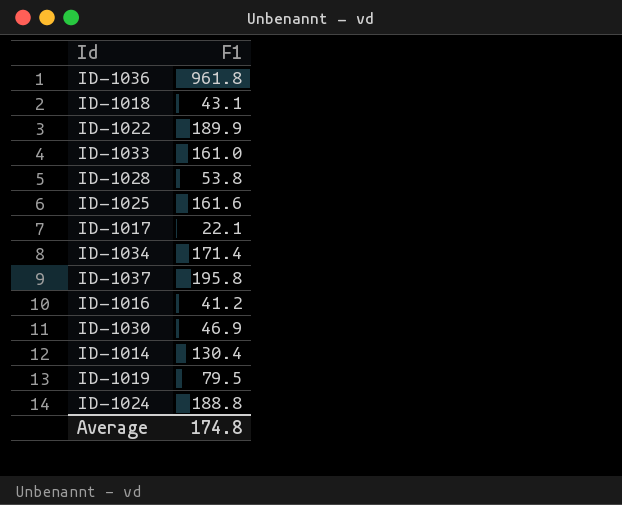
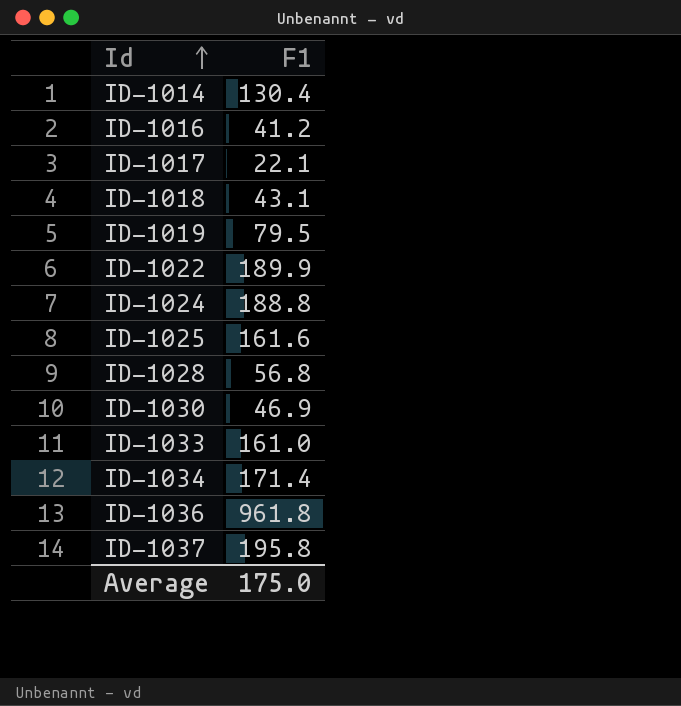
row order: none -> Id ascending
ID-1028 | F1: 53.8 -> 56.8
Average | F1: 174.8 -> 175.0

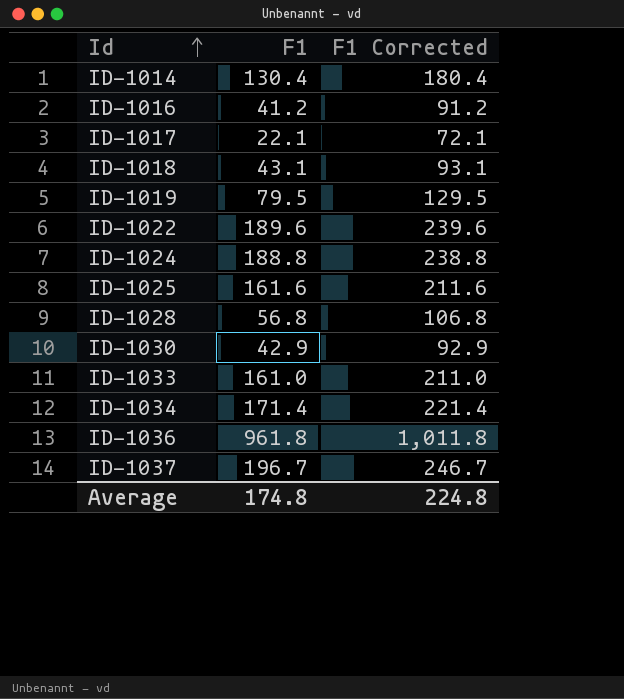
column F1 Corrected | formula: none -> [F1] + 50
ID-1022 | F1: 189.9 -> 189.6
ID-1030 | F1: 46.9 -> 42.9
ID-1037 | F1: 195.8 -> 196.7
Average | F1: 175.0 -> 174.8

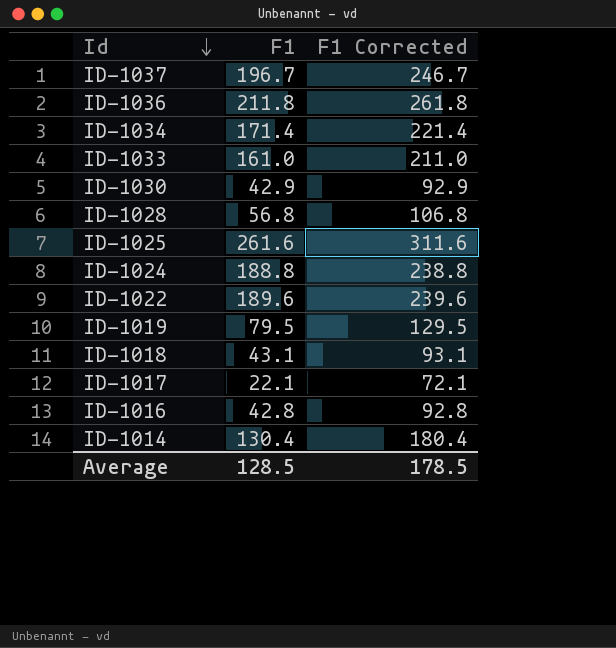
row order: Id ascending -> Id descending
ID-1036 | F1: 961.8 -> 211.8
ID-1036 | F1 Corrected: 1,011.8 -> 261.8
ID-1025 | F1: 161.6 -> 261.6
ID-1025 | F1 Corrected: 211.6 -> 311.6
ID-1016 | F1: 41.2 -> 42.8
ID-1016 | F1 Corrected: 91.2 -> 92.8
Average | F1: 174.8 -> 128.5
Average | F1 Corrected: 224.8 -> 178.5

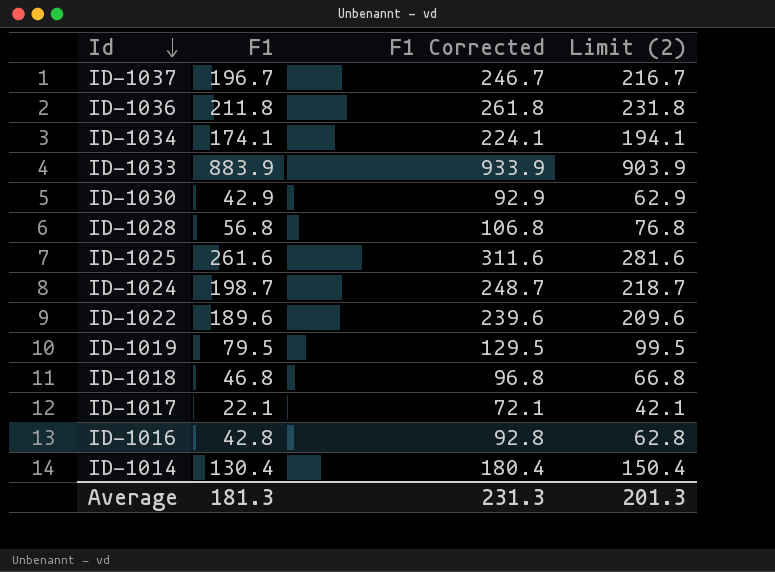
column Limit (2) | formula: none -> [F1] + 20
ID-1034 | F1: 171.4 -> 174.1
ID-1034 | F1 Corrected: 221.4 -> 224.1
ID-1033 | F1: 161.0 -> 883.9
ID-1033 | F1 Corrected: 211.0 -> 933.9
ID-1024 | F1: 188.8 -> 198.7
ID-1024 | F1 Corrected: 238.8 -> 248.7
ID-1018 | F1: 43.1 -> 46.8
ID-1018 | F1 Corrected: 93.1 -> 96.8
Average | F1: 128.5 -> 181.3
Average | F1 Corrected: 178.5 -> 231.3

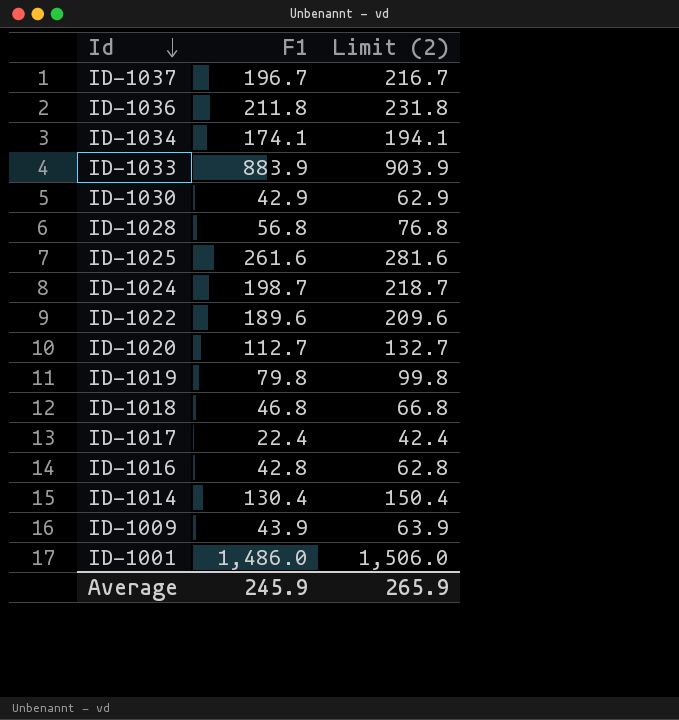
column F1 Corrected | formula: [F1] + 50 -> none
row ID-1020: none -> 112.7 | 132.7
ID-1019 | F1: 79.5 -> 79.8
ID-1019 | Limit (2): 99.5 -> 99.8
ID-1017 | F1: 22.1 -> 22.4
ID-1017 | Limit (2): 42.1 -> 42.4
row ID-1009: none -> 43.9 | 63.9
row ID-1001: none -> 1,486.0 | 1,506.0
Average | F1: 181.3 -> 245.9
Average | Limit (2): 201.3 -> 265.9

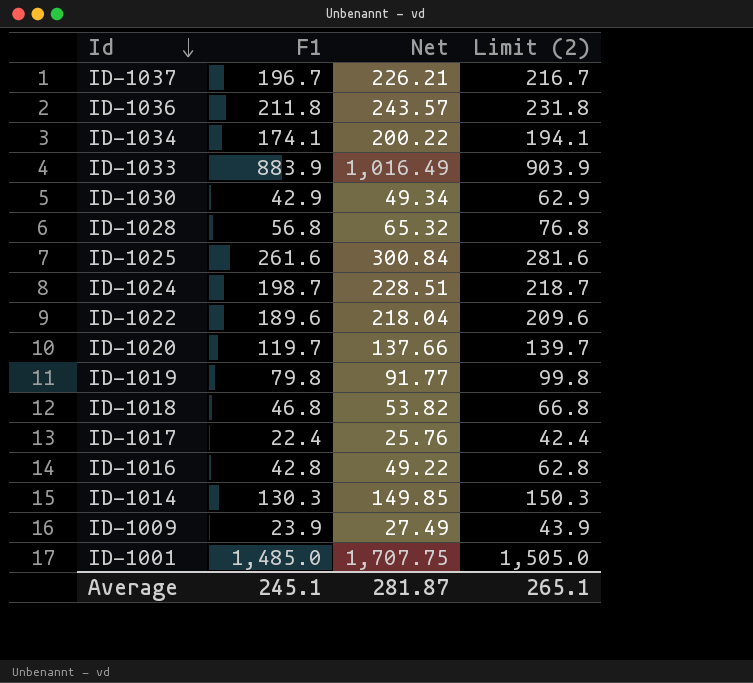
column Net | formula: none -> [F1] * 1.15
ID-1020 | F1: 112.7 -> 119.7
ID-1020 | Limit (2): 132.7 -> 139.7
ID-1014 | F1: 130.4 -> 130.3
ID-1014 | Limit (2): 150.4 -> 150.3
ID-1009 | F1: 43.9 -> 23.9
ID-1009 | Limit (2): 63.9 -> 43.9
ID-1001 | F1: 1,486.0 -> 1,485.0
ID-1001 | Limit (2): 1,506.0 -> 1,505.0
Average | F1: 245.9 -> 245.1
Average | Limit (2): 265.9 -> 265.1

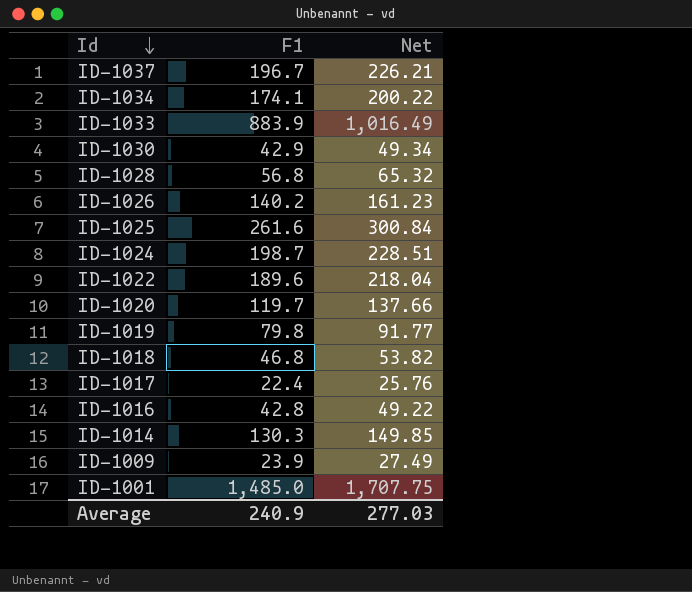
column Limit (2) | formula: [F1] + 20 -> none
row ID-1036: 211.8 | 243.57 | 231.8 -> none
row ID-1026: none -> 140.2 | 161.23
Average | F1: 245.1 -> 240.9
Average | Net: 281.87 -> 277.03

